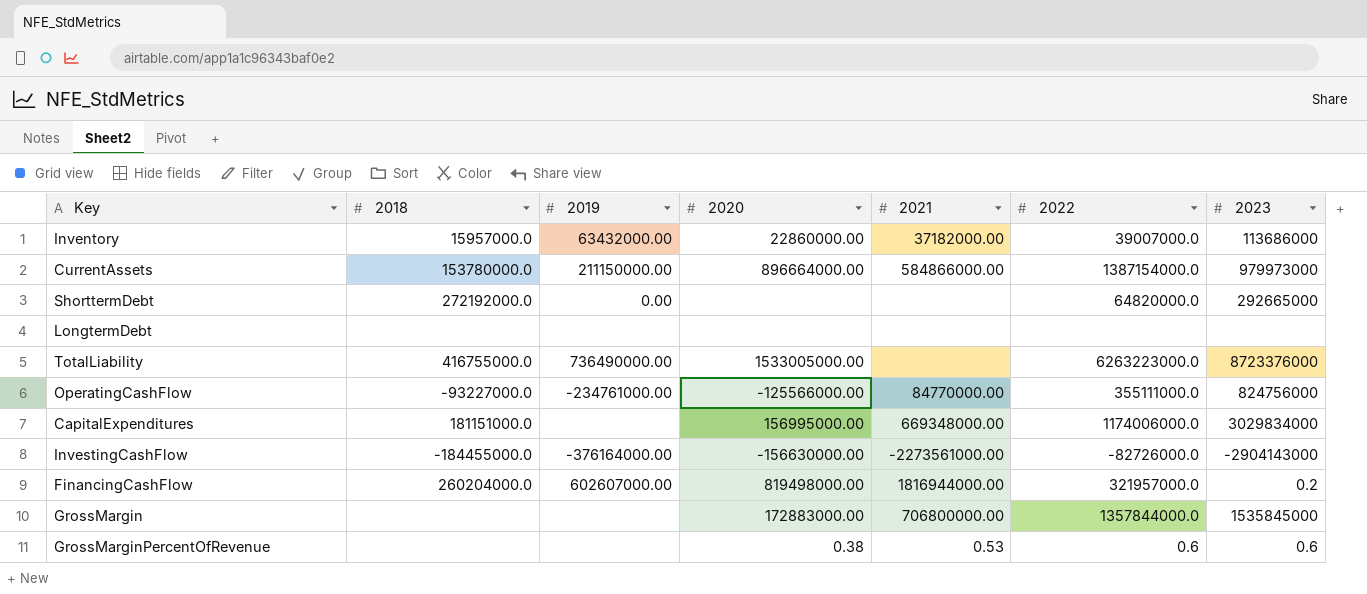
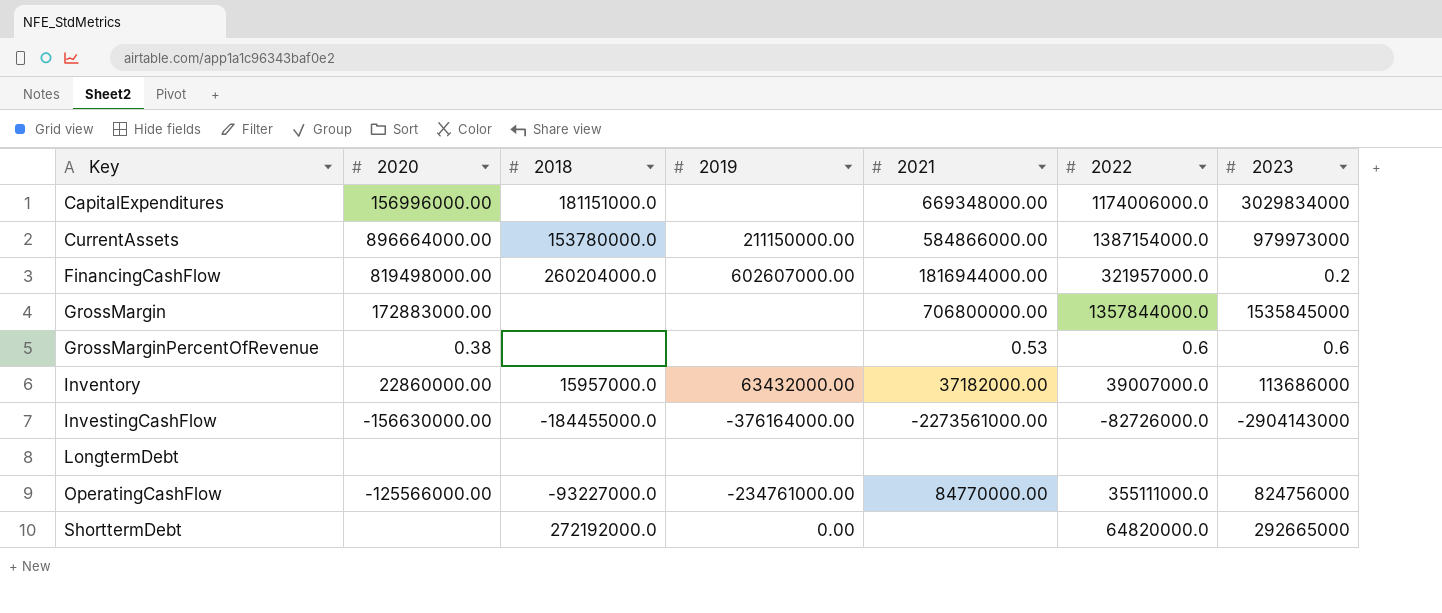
row order: none -> Key ascending
column 2020 | position: 4 -> 2
row TotalLiability: 416755000.0 | 736490000.00 | 1533005000.00 | none | 6263223000.0 | 8723376000 -> none
CapitalExpenditures | 2020: 156995000.00 -> 156996000.00

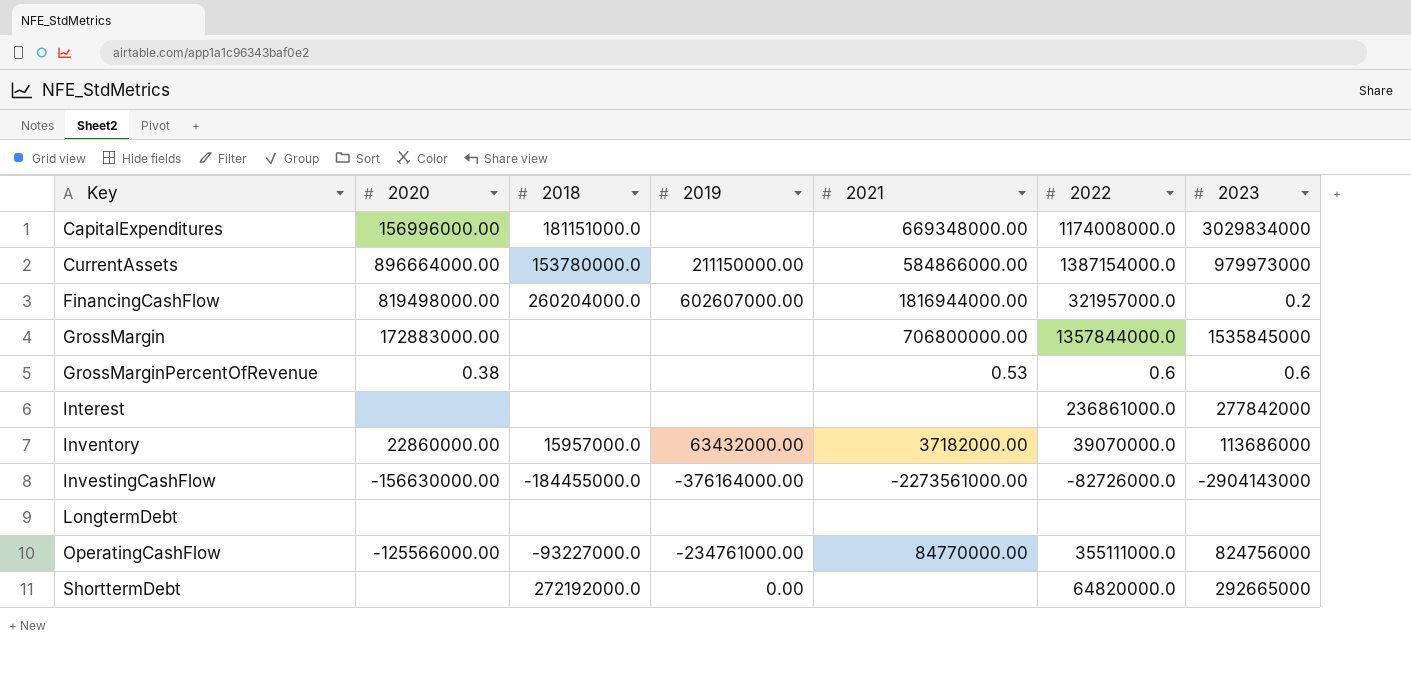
CapitalExpenditures | 2022: 1174006000.0 -> 1174008000.0
row Interest: none -> none | none | none | none | 236861000.0 | 277842000
Inventory | 2022: 39007000.0 -> 39070000.0

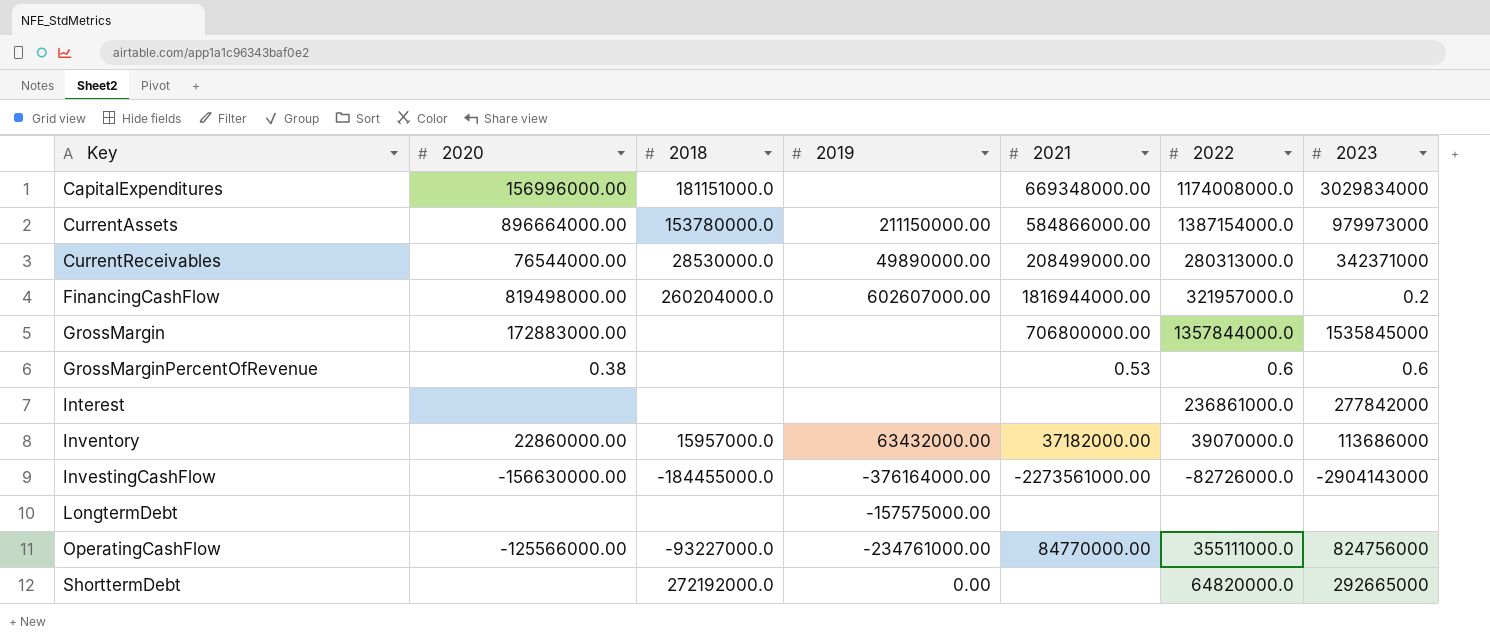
row CurrentReceivables: none -> 76544000.00 | 28530000.0 | 49890000.00 | 208499000.00 | 280313000.0 | 342371000
LongtermDebt | 2019: none -> -157575000.00

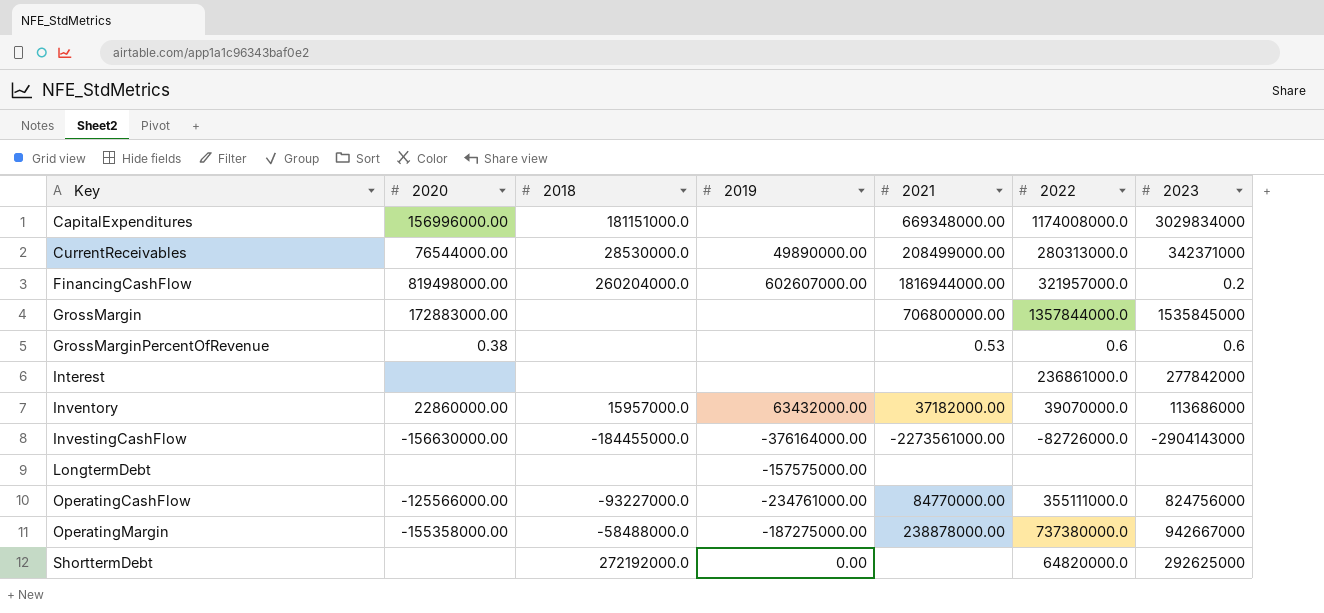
row CurrentAssets: 896664000.00 | 153780000.0 | 211150000.00 | 584866000.00 | 1387154000.0 | 979973000 -> none
row OperatingMargin: none -> -155358000.00 | -58488000.0 | -187275000.00 | 238878000.00 | 737380000.0 | 942667000
ShorttermDebt | 2023: 292665000 -> 292625000

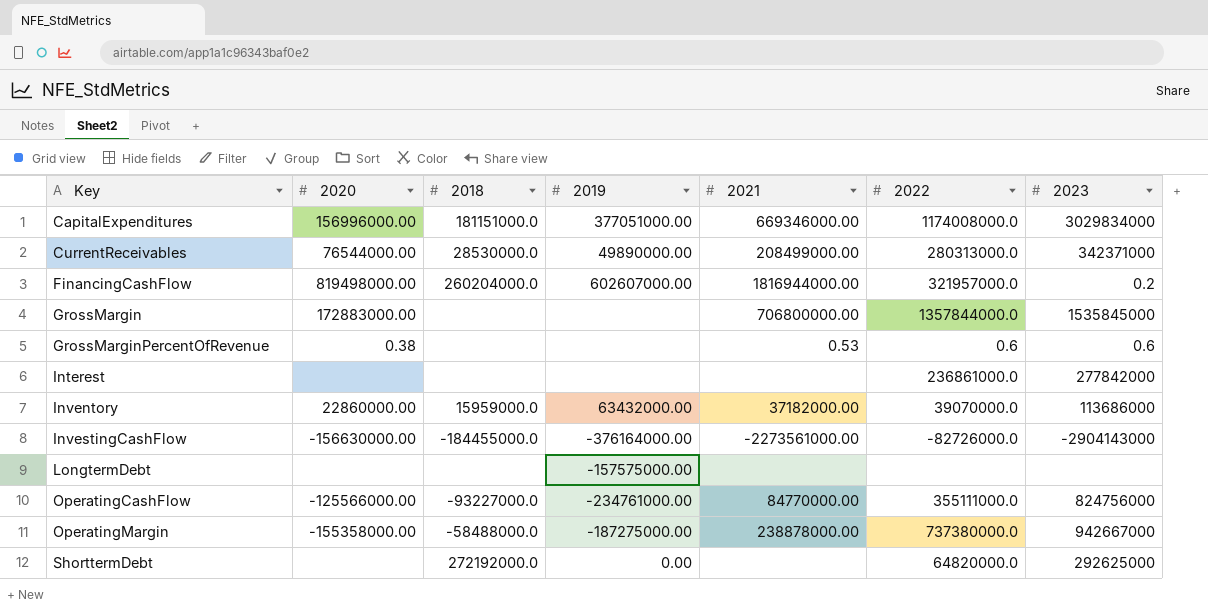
CapitalExpenditures | 2019: none -> 377051000.00
CapitalExpenditures | 2021: 669348000.00 -> 669346000.00
Inventory | 2018: 15957000.0 -> 15959000.0

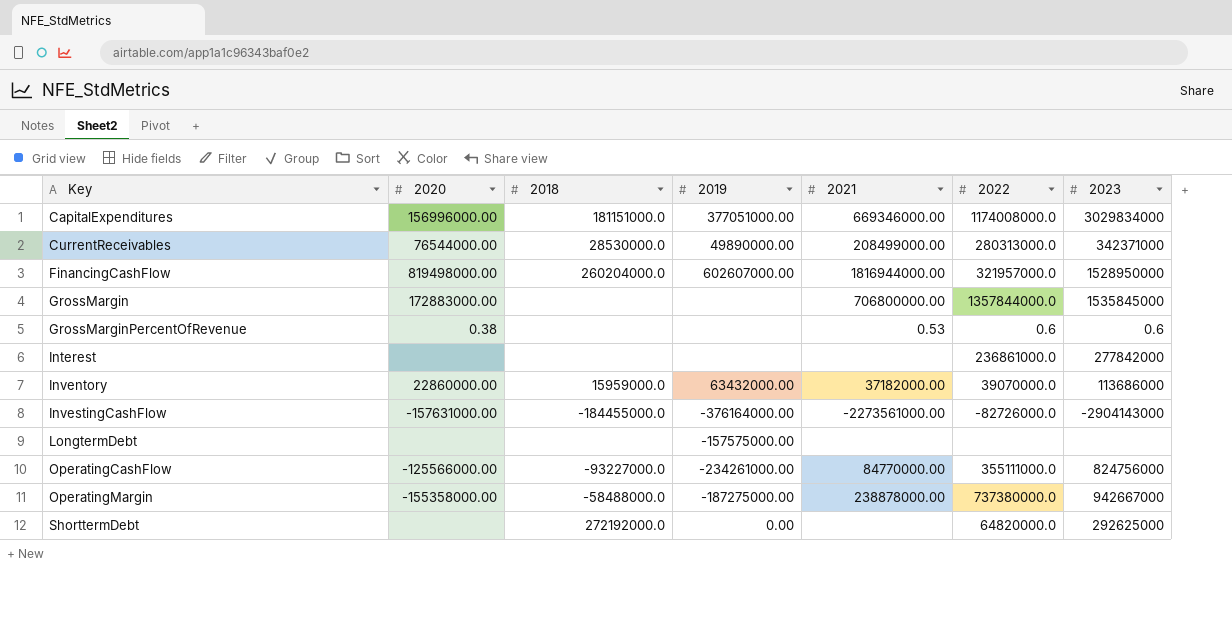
FinancingCashFlow | 2023: 0.2 -> 1528950000
InvestingCashFlow | 2020: -156630000.00 -> -157631000.00
OperatingCashFlow | 2019: -234761000.00 -> -234261000.00

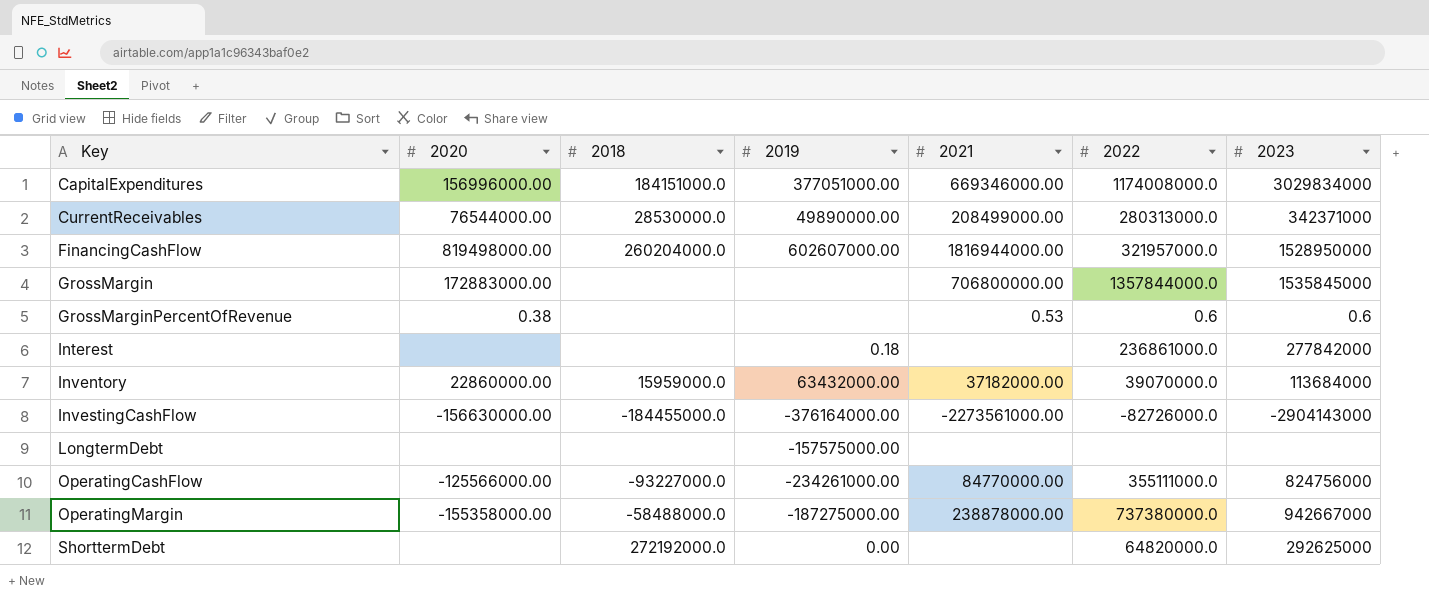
CapitalExpenditures | 2018: 181151000.0 -> 184151000.0
Interest | 2019: none -> 0.18
Inventory | 2023: 113686000 -> 113684000
InvestingCashFlow | 2020: -157631000.00 -> -156630000.00

